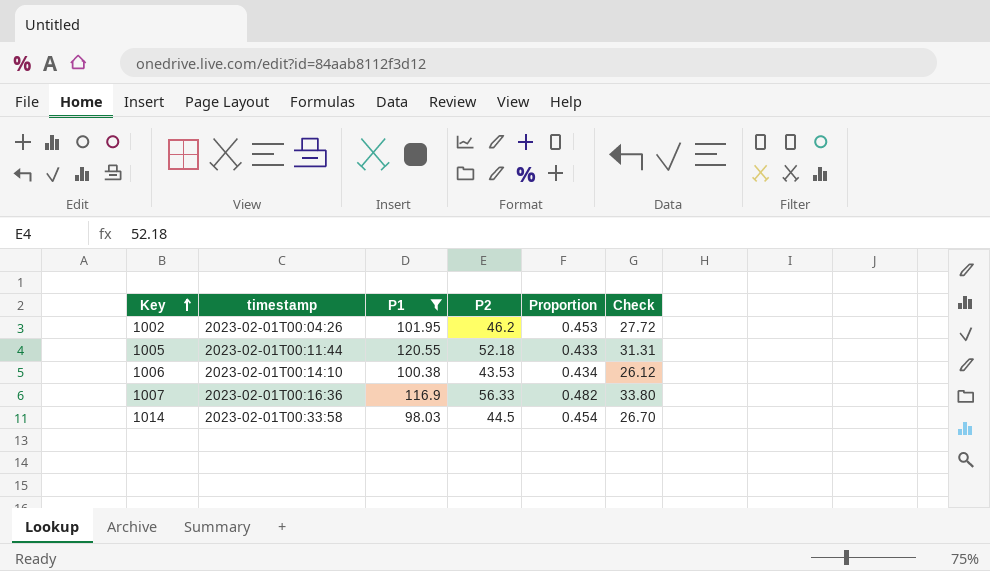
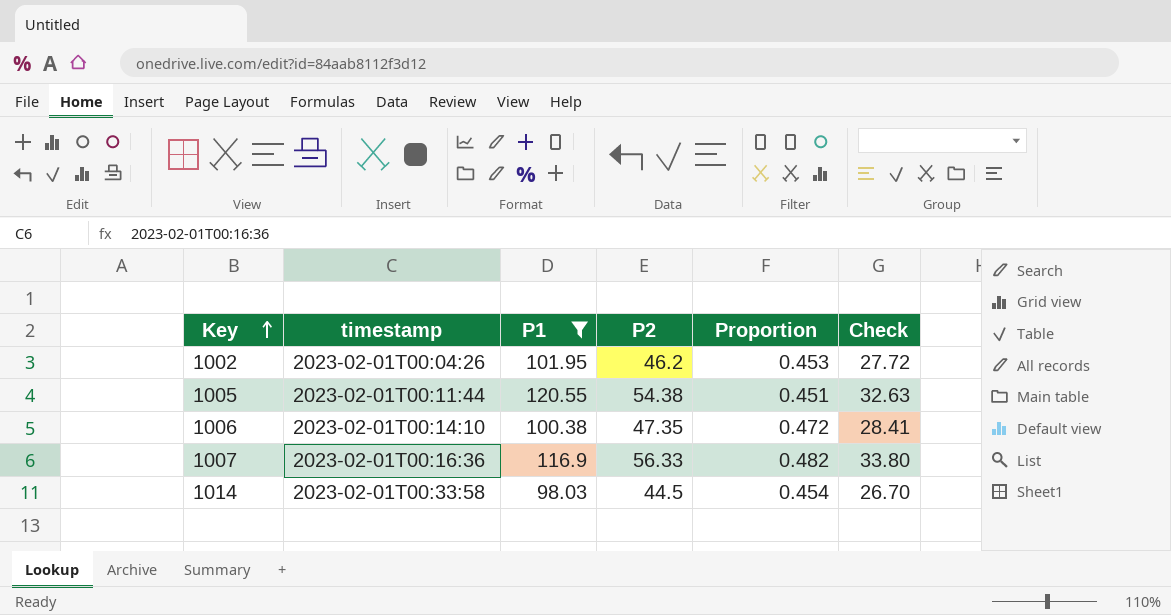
1005 | P2: 52.18 -> 54.38
1005 | Proportion: 0.433 -> 0.451
1005 | Check: 31.31 -> 32.63
1006 | P2: 43.53 -> 47.35
1006 | Proportion: 0.434 -> 0.472
1006 | Check: 26.12 -> 28.41

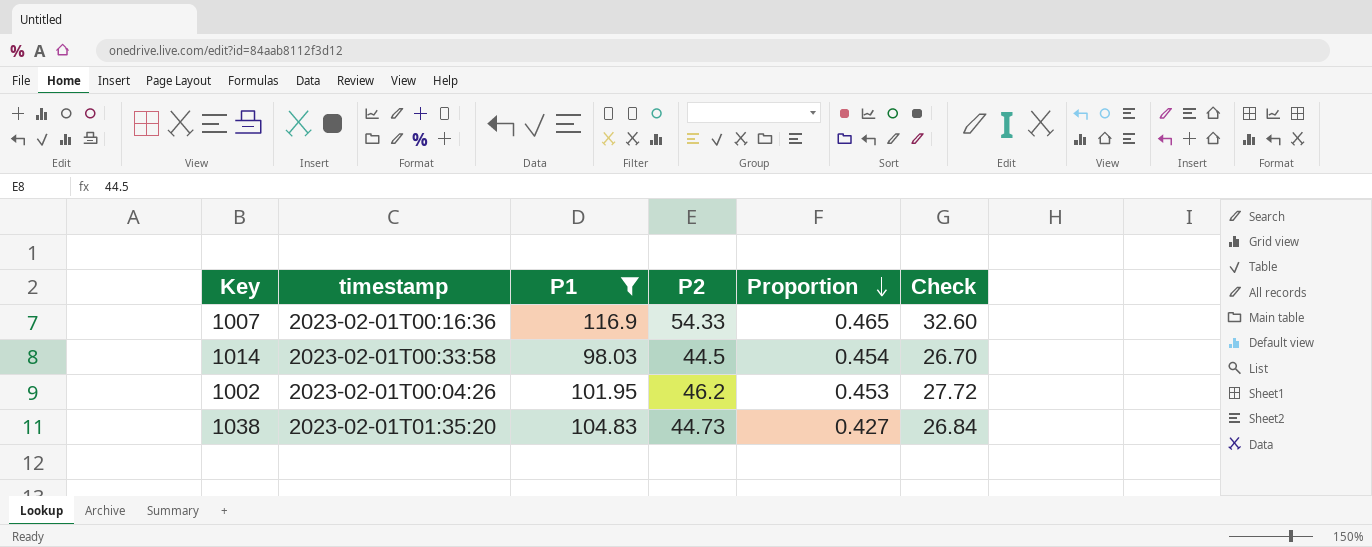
row order: Key ascending -> Proportion descending
row 1005: 2023-02-01T00:11:44 | 120.55 | 54.38 | 0.451 | 32.63 -> none
row 1006: 2023-02-01T00:14:10 | 100.38 | 47.35 | 0.472 | 28.41 -> none
1007 | P2: 56.33 -> 54.33
1007 | Proportion: 0.482 -> 0.465
1007 | Check: 33.80 -> 32.60
row 1038: none -> 2023-02-01T01:35:20 | 104.83 | 44.73 | 0.427 | 26.84

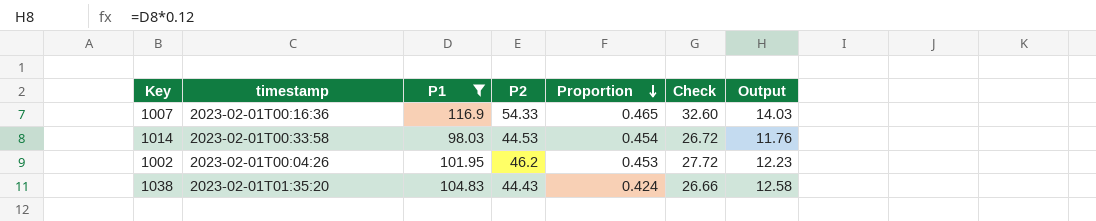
column Output | formula: none -> [P1] * 0.12
1014 | P2: 44.5 -> 44.53
1014 | Check: 26.70 -> 26.72
1038 | P2: 44.73 -> 44.43
1038 | Proportion: 0.427 -> 0.424
1038 | Check: 26.84 -> 26.66

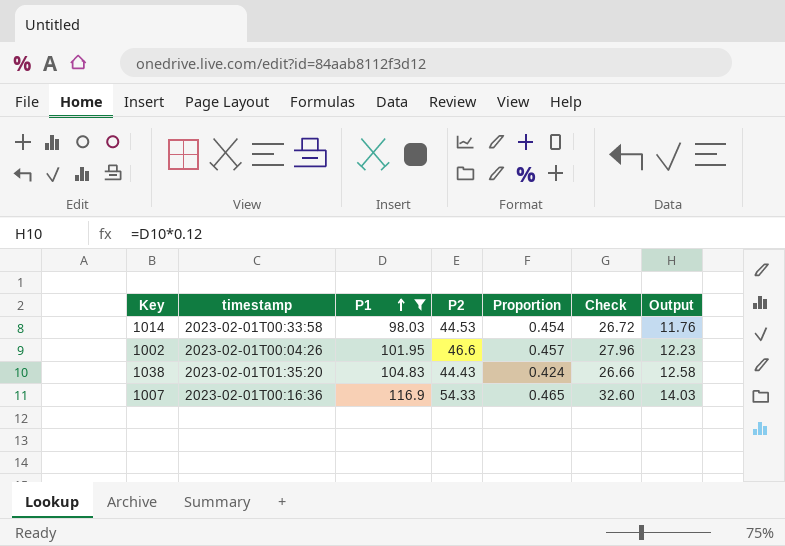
row order: Proportion descending -> P1 ascending
1002 | P2: 46.2 -> 46.6
1002 | Proportion: 0.453 -> 0.457
1002 | Check: 27.72 -> 27.96

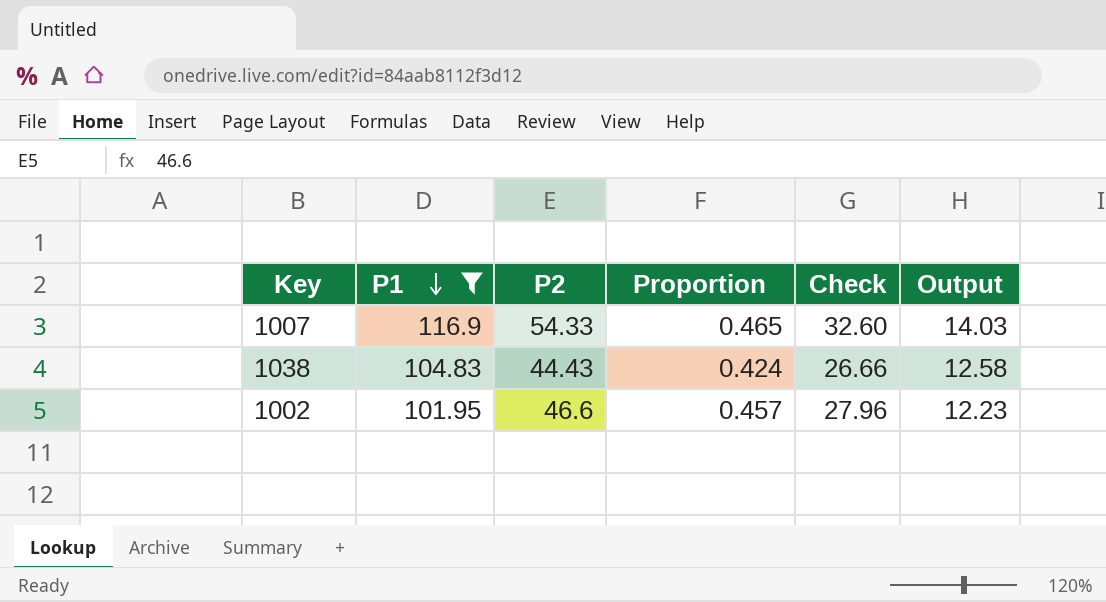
row order: P1 ascending -> P1 descending
column timestamp | position: 2 -> none
row 1014: 2023-02-01T00:33:58 | 98.03 | 44.53 | 0.454 | 26.72 | 11.76 -> none

